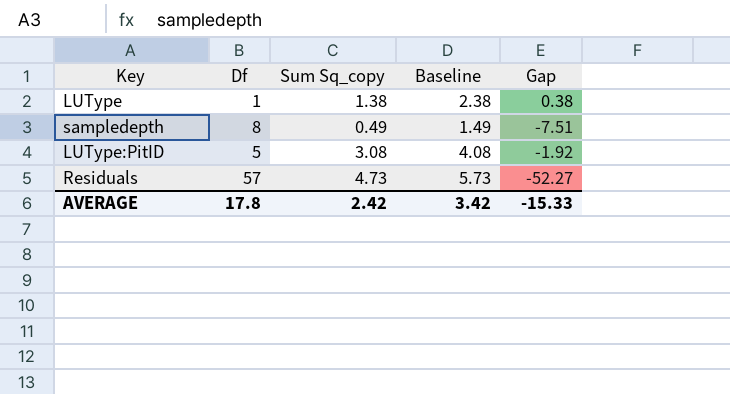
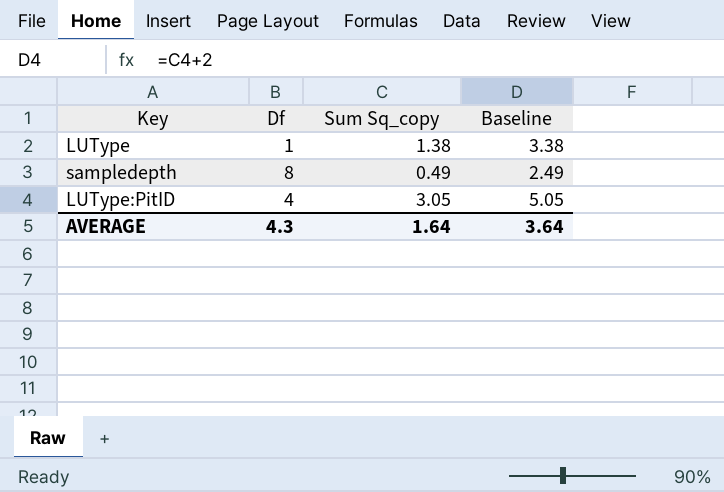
column Gap | formula: [Sum Sq_copy] - [Df] -> none
column Baseline | formula: [Sum Sq_copy] + 1 -> [Sum Sq_copy] + 2
row Residuals: 57 | 4.73 | 5.73 | -52.27 -> none
LUType:PitID | Df: 5 -> 4
LUType:PitID | Sum Sq_copy: 3.08 -> 3.05
AVERAGE | Df: 17.8 -> 4.3
AVERAGE | Sum Sq_copy: 2.42 -> 1.64
AVERAGE | Baseline: 3.42 -> 3.64

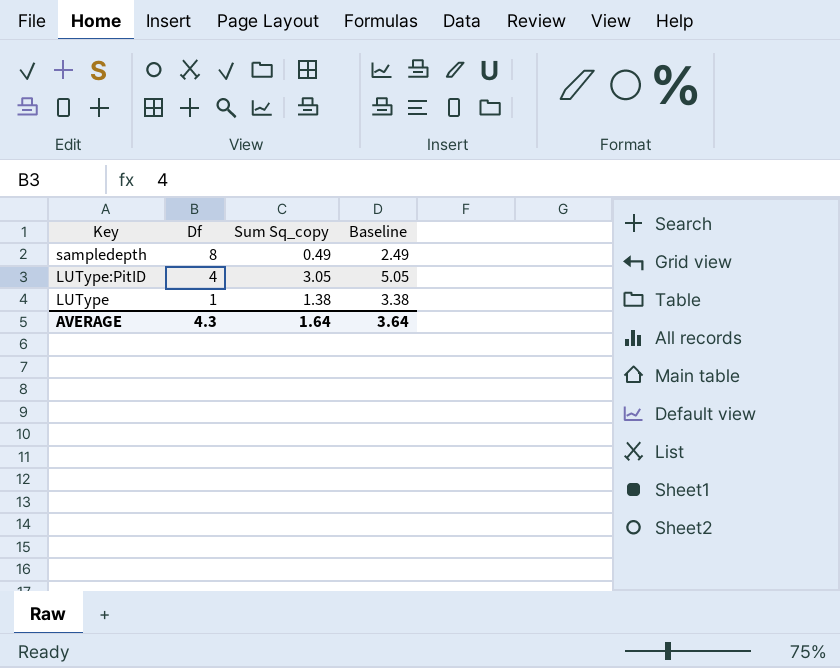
row order: none -> Key descending

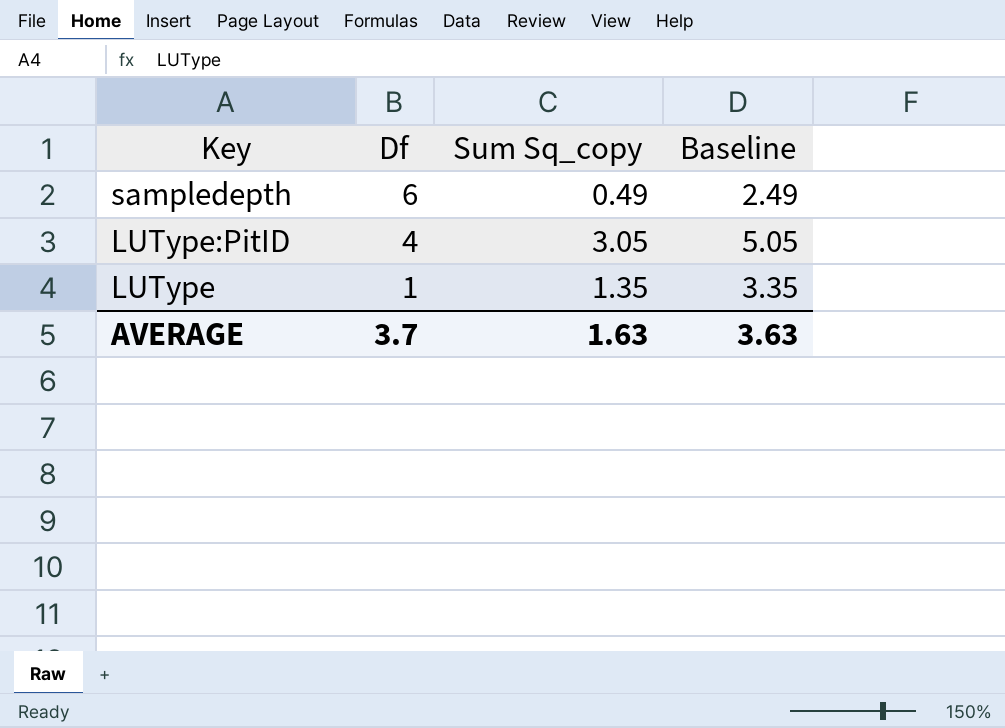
sampledepth | Df: 8 -> 6
LUType | Sum Sq_copy: 1.38 -> 1.35
LUType | Baseline: 3.38 -> 3.35
AVERAGE | Df: 4.3 -> 3.7
AVERAGE | Sum Sq_copy: 1.64 -> 1.63
AVERAGE | Baseline: 3.64 -> 3.63

